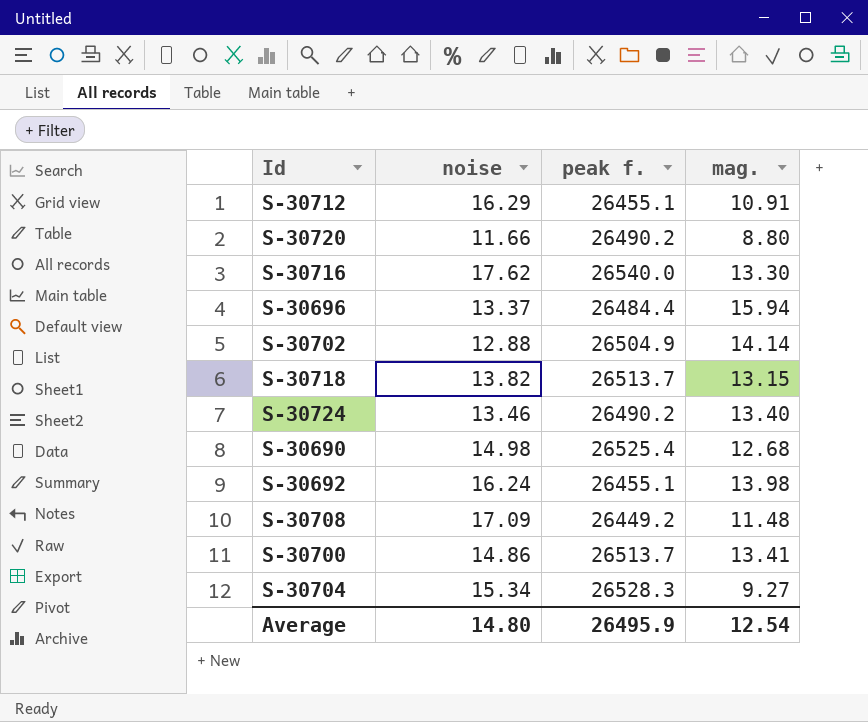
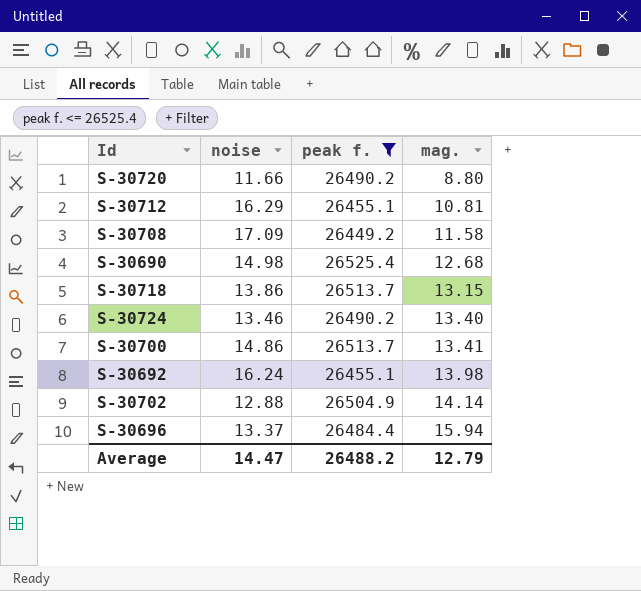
filter: none -> peak f. <= 26525.4
row order: none -> mag. ascending
S-30712 | mag.: 10.91 -> 10.81
S-30708 | mag.: 11.48 -> 11.58
S-30718 | noise: 13.82 -> 13.86
Average | noise: 14.80 -> 14.47
Average | peak f.: 26495.9 -> 26488.2
Average | mag.: 12.54 -> 12.79

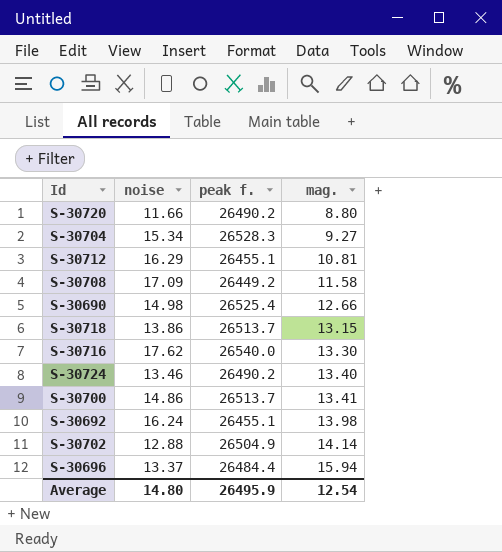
filter: peak f. <= 26525.4 -> none
S-30690 | mag.: 12.68 -> 12.66
Average | noise: 14.47 -> 14.80
Average | peak f.: 26488.2 -> 26495.9
Average | mag.: 12.79 -> 12.54

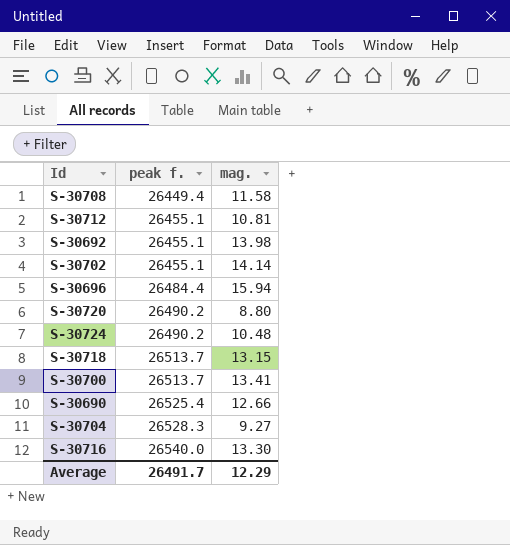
row order: mag. ascending -> peak f. ascending
column noise | position: 2 -> none
S-30708 | peak f.: 26449.2 -> 26449.4
S-30702 | peak f.: 26504.9 -> 26455.1
S-30724 | mag.: 13.40 -> 10.48
Average | peak f.: 26495.9 -> 26491.7
Average | mag.: 12.54 -> 12.29

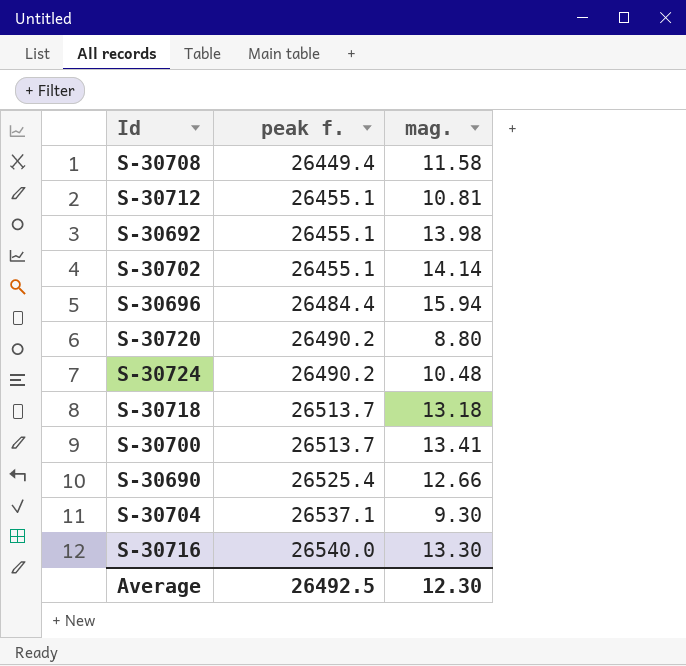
S-30718 | mag.: 13.15 -> 13.18
S-30704 | peak f.: 26528.3 -> 26537.1
S-30704 | mag.: 9.27 -> 9.30
Average | peak f.: 26491.7 -> 26492.5
Average | mag.: 12.29 -> 12.30

